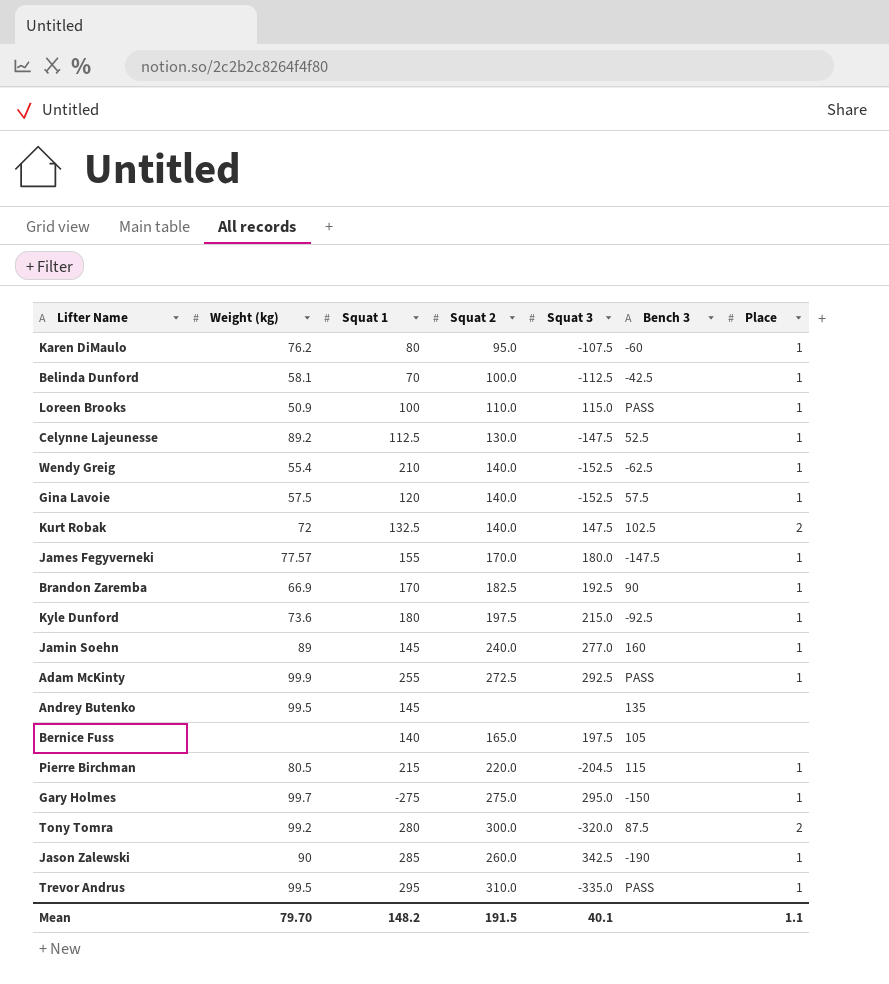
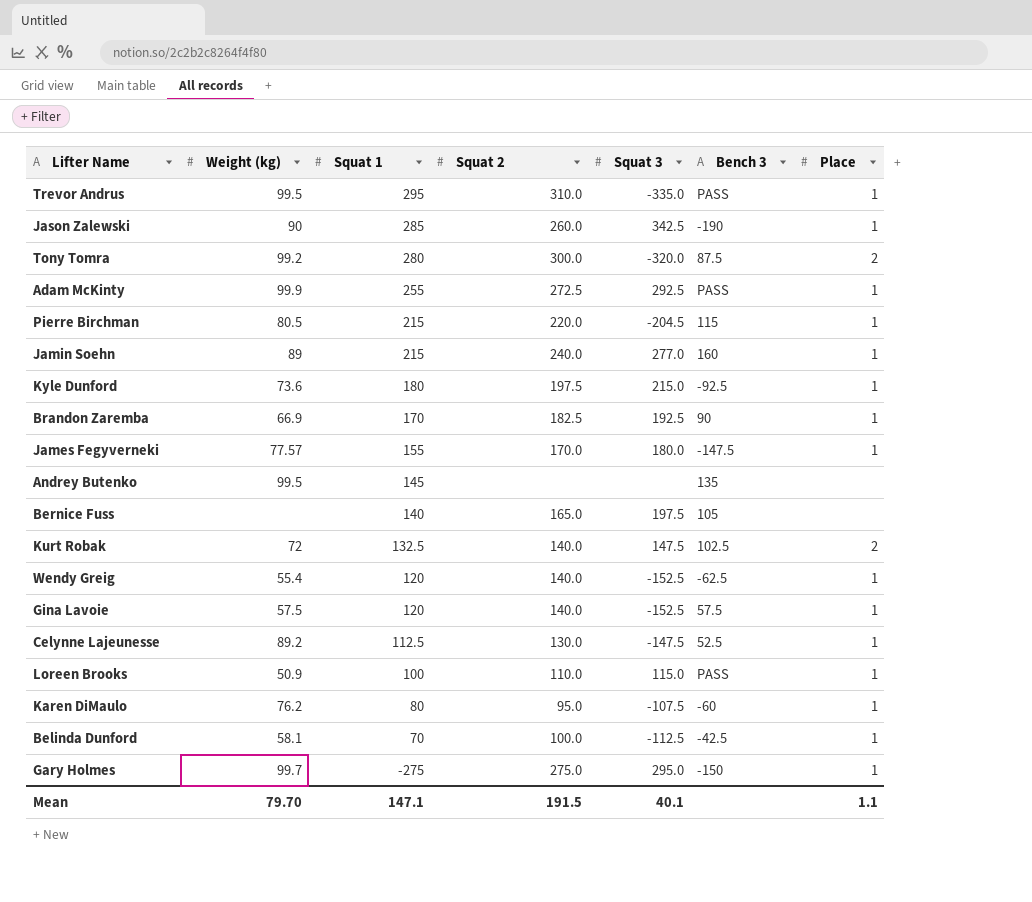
row order: none -> Squat 1 descending
Jamin Soehn | Squat 1: 145 -> 215
Wendy Greig | Squat 1: 210 -> 120
Mean | Squat 1: 148.2 -> 147.1

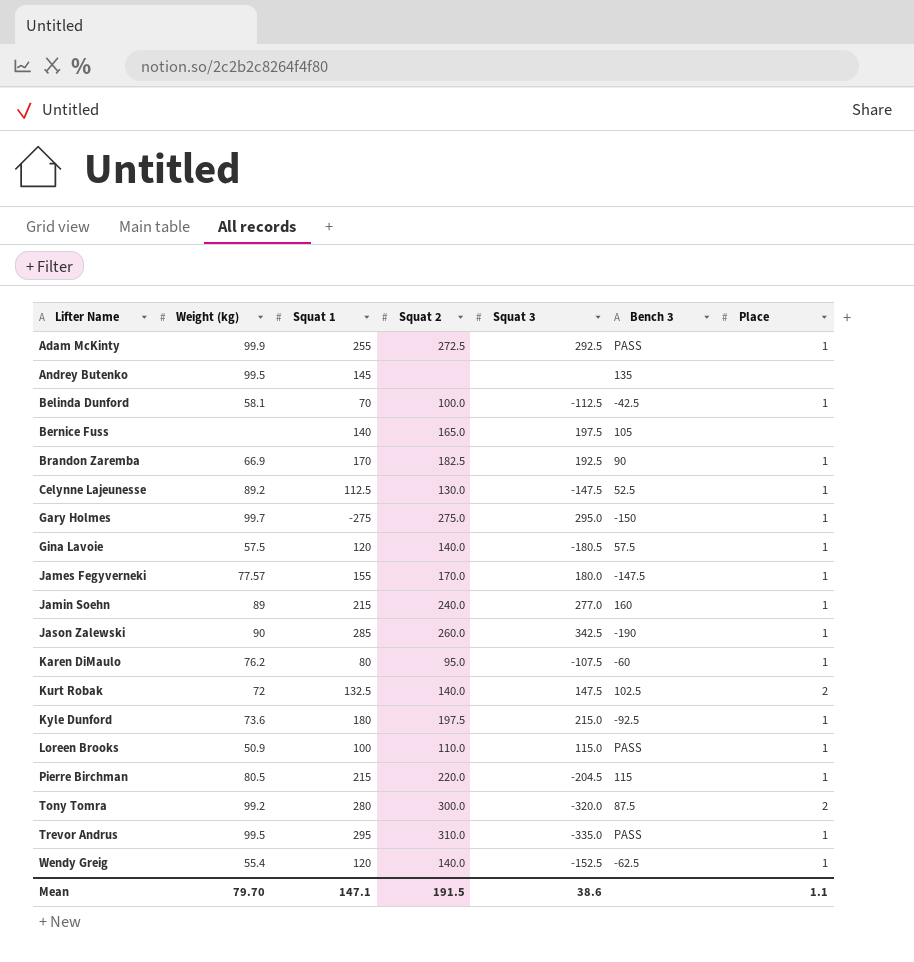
row order: Squat 1 descending -> Lifter Name ascending
Gina Lavoie | Squat 3: -152.5 -> -180.5
Mean | Squat 3: 40.1 -> 38.6

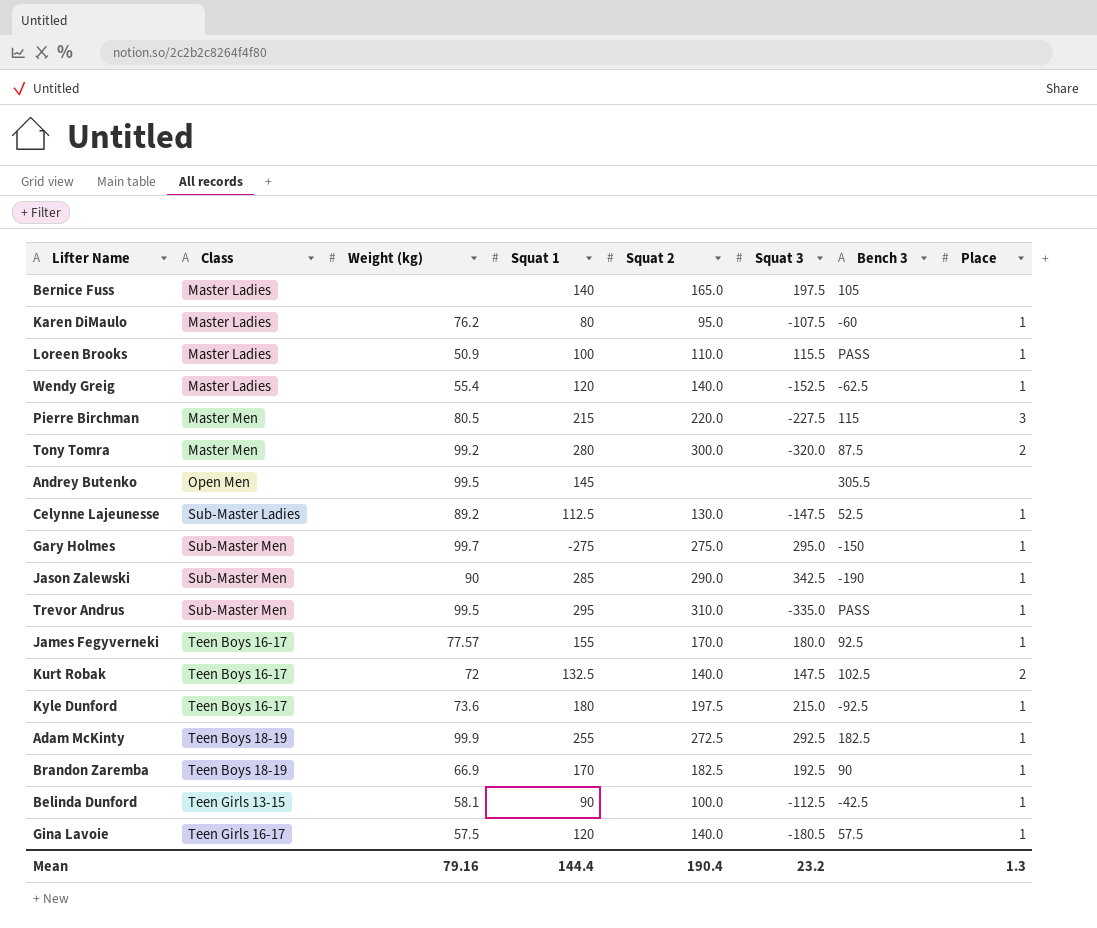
row order: Lifter Name ascending -> Class ascending
column Class | position: none -> 2
row Jamin Soehn: 89 | 215 | 240.0 | 277.0 | 160 | 1 -> none
Loreen Brooks | Squat 3: 115.0 -> 115.5
Pierre Birchman | Squat 3: -204.5 -> -227.5
Pierre Birchman | Place: 1 -> 3
Andrey Butenko | Bench 3: 135 -> 305.5
Jason Zalewski | Squat 2: 260.0 -> 290.0
James Fegyverneki | Bench 3: -147.5 -> 92.5
Adam McKinty | Bench 3: PASS -> 182.5
Belinda Dunford | Squat 1: 70 -> 90
Mean | Weight (kg): 79.70 -> 79.16
Mean | Squat 1: 147.1 -> 144.4
Mean | Squat 2: 191.5 -> 190.4
Mean | Squat 3: 38.6 -> 23.2
Mean | Place: 1.1 -> 1.3

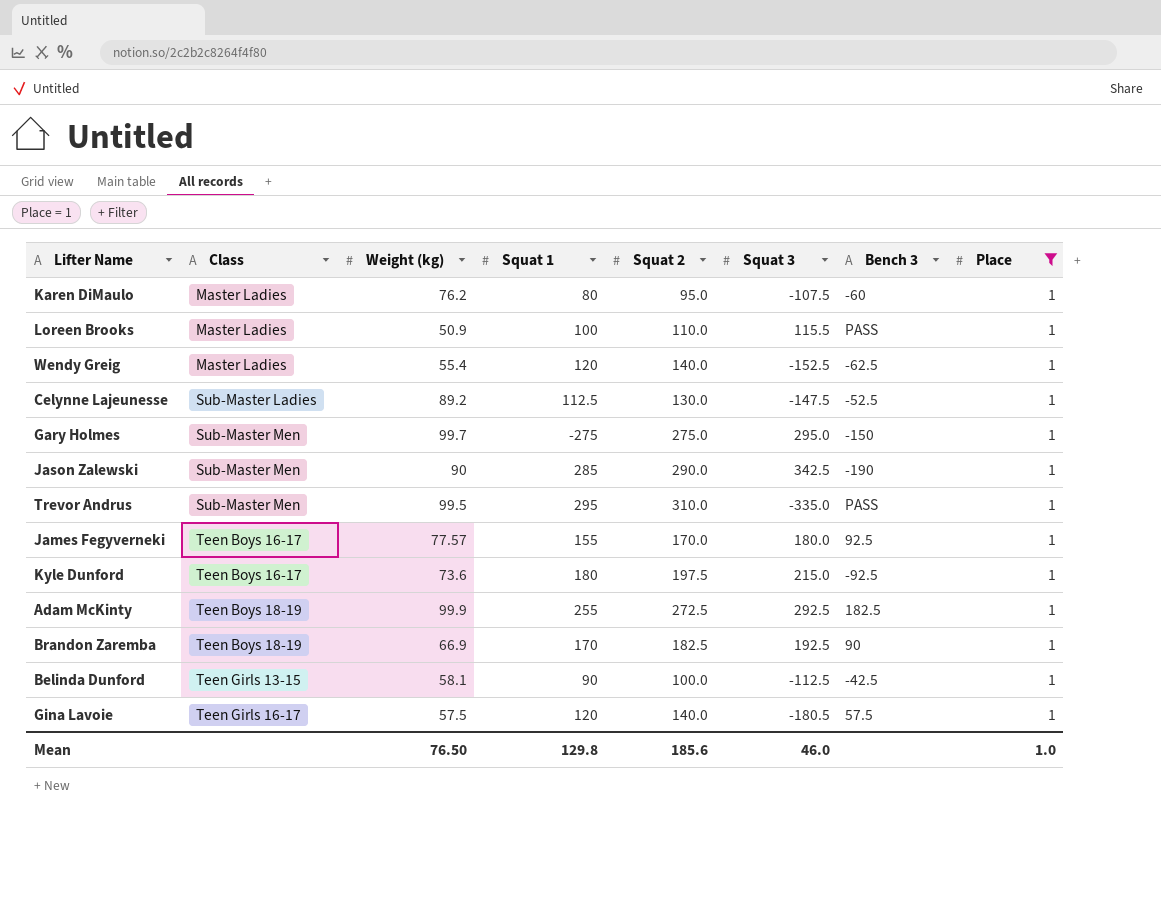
filter: none -> Place = 1
Celynne Lajeunesse | Bench 3: 52.5 -> -52.5
Mean | Weight (kg): 79.16 -> 76.50
Mean | Squat 1: 144.4 -> 129.8
Mean | Squat 2: 190.4 -> 185.6
Mean | Squat 3: 23.2 -> 46.0
Mean | Place: 1.3 -> 1.0

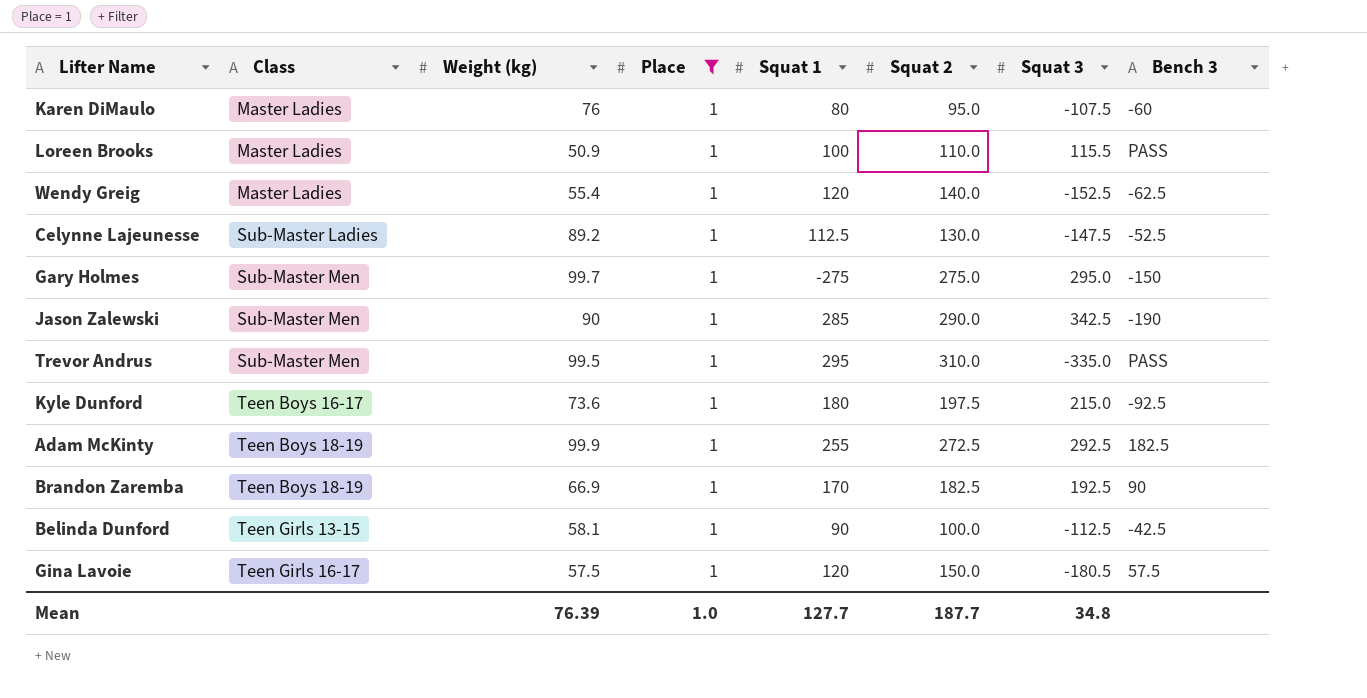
column Place | position: 8 -> 4
row James Fegyverneki: Teen Boys 16-17 | 77.57 | 155 | 170.0 | 180.0 | 92.5 | 1 -> none
Karen DiMaulo | Weight (kg): 76.2 -> 76
Gina Lavoie | Squat 2: 140.0 -> 150.0
Mean | Weight (kg): 76.50 -> 76.39
Mean | Squat 1: 129.8 -> 127.7
Mean | Squat 2: 185.6 -> 187.7
Mean | Squat 3: 46.0 -> 34.8

